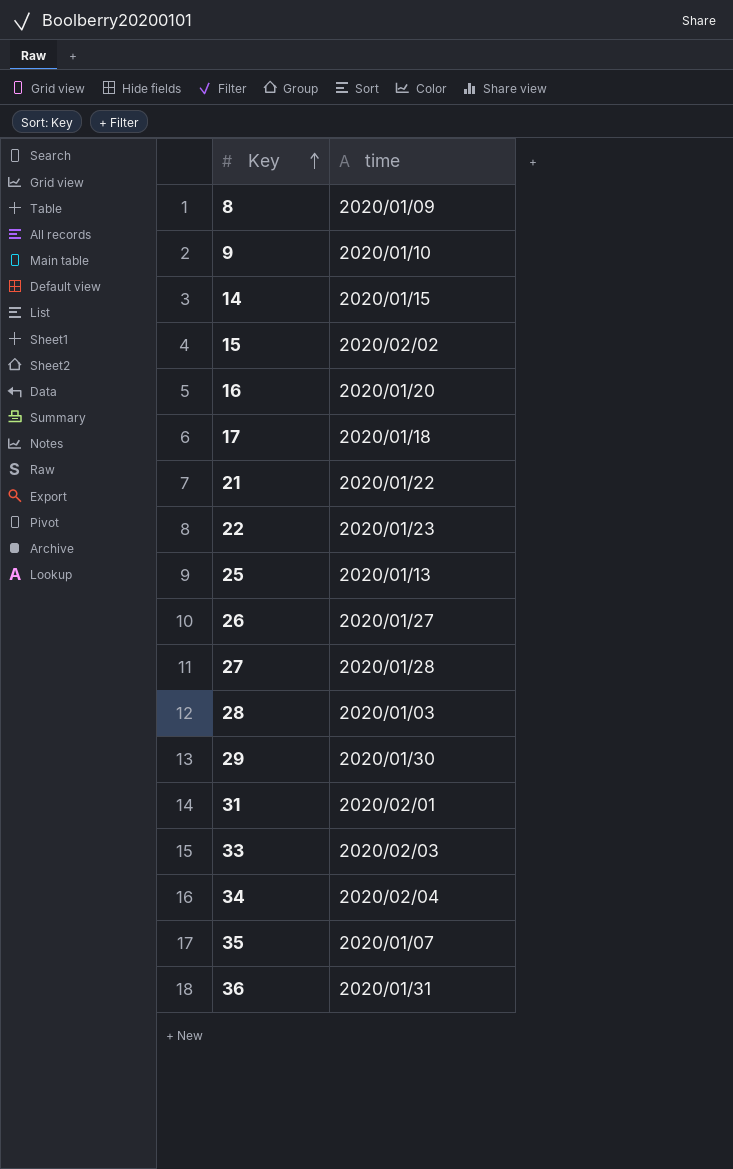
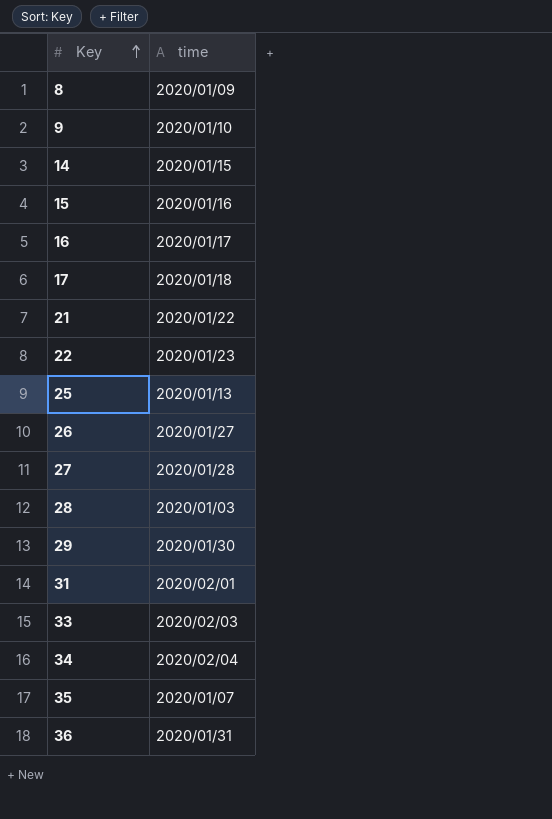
15 | time: 2020/02/02 -> 2020/01/16
16 | time: 2020/01/20 -> 2020/01/17

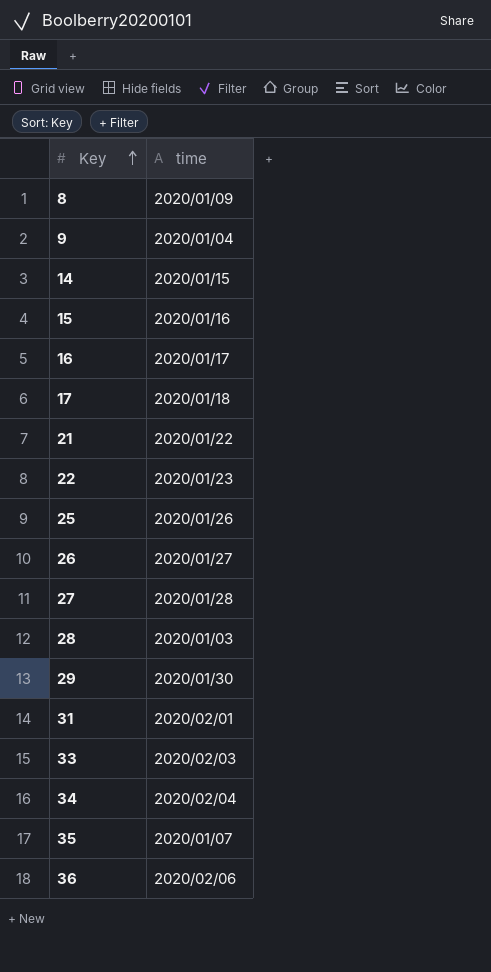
9 | time: 2020/01/10 -> 2020/01/04
25 | time: 2020/01/13 -> 2020/01/26
36 | time: 2020/01/31 -> 2020/02/06

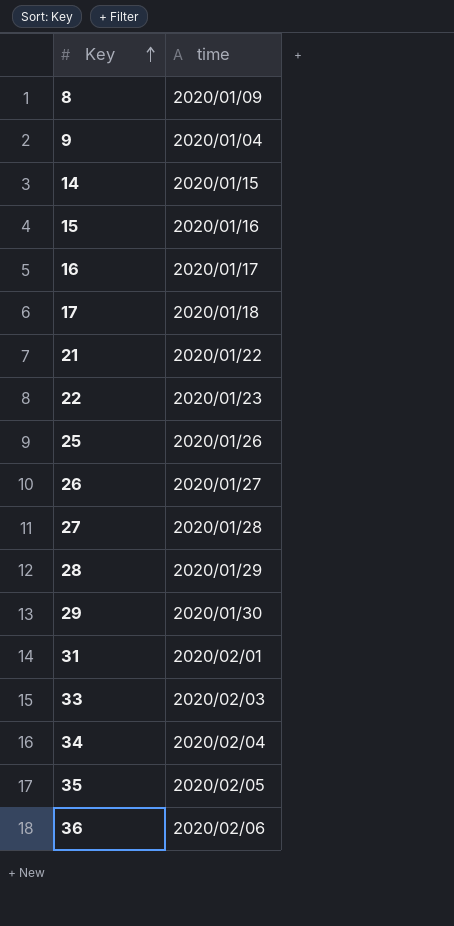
28 | time: 2020/01/03 -> 2020/01/29
35 | time: 2020/01/07 -> 2020/02/05

